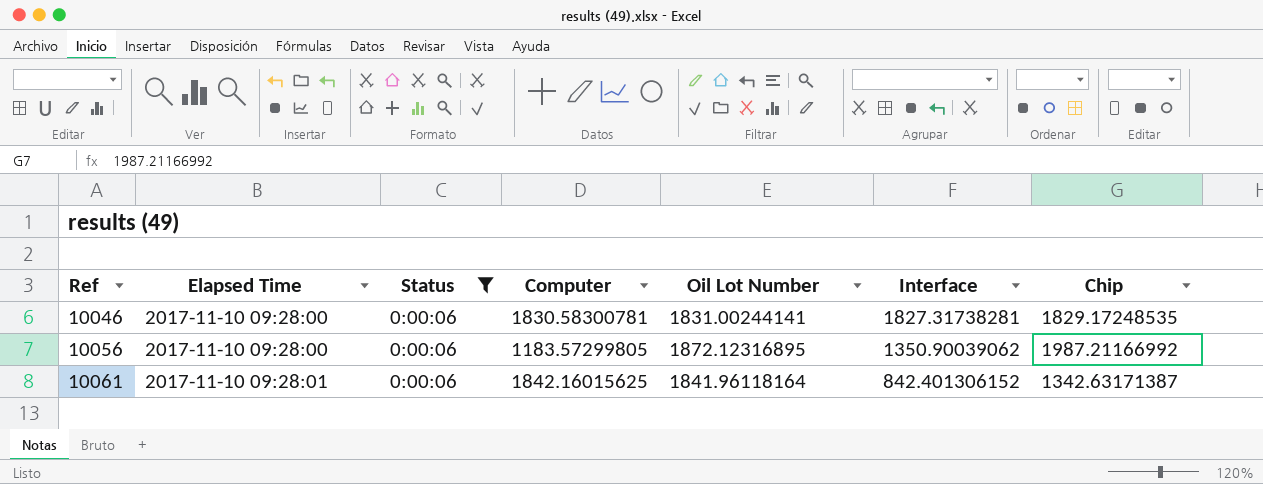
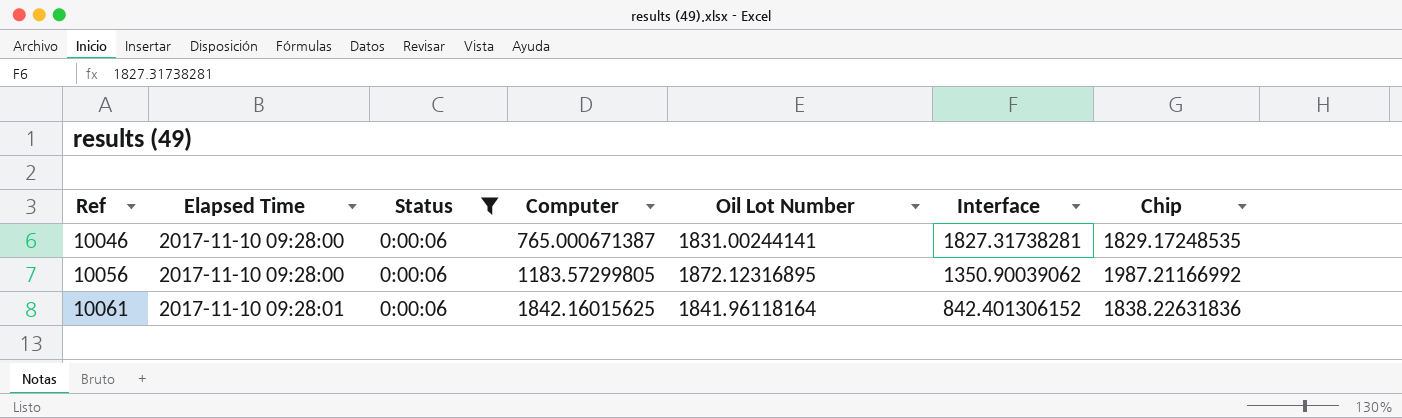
10046 | Computer: 1830.58300781 -> 765.000671387
10061 | Chip: 1342.63171387 -> 1838.22631836

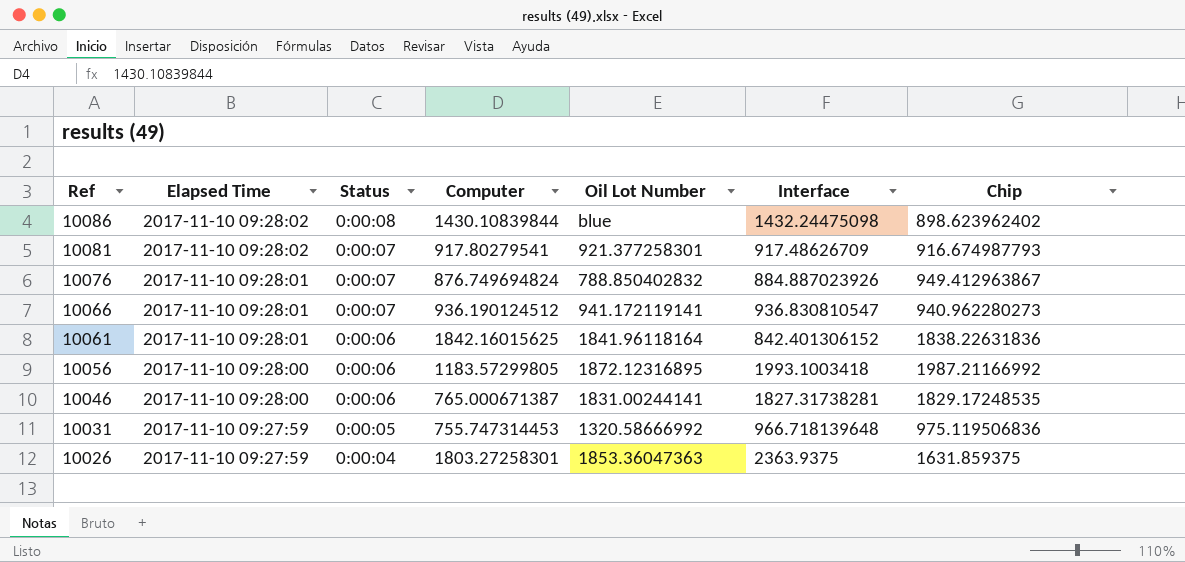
filter: Status = 0:00:06 -> none
row order: Ref ascending -> Ref descending
10056 | Interface: 1350.90039062 -> 1993.1003418

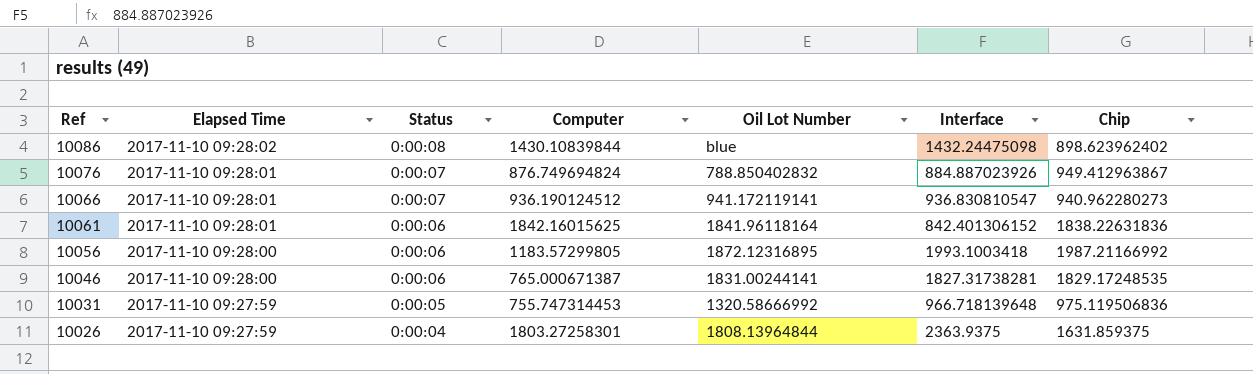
row 10081: 2017-11-10 09:28:02 | 0:00:07 | 917.80279541 | 921.377258301 | 917.48626709 | 916.674987793 -> none
10026 | Oil Lot Number: 1853.36047363 -> 1808.13964844

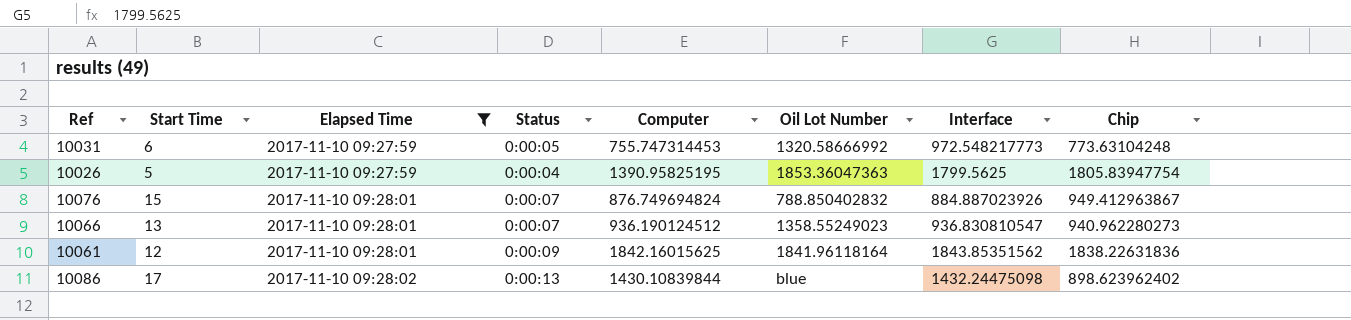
filter: none -> Elapsed Time != 2017-11-10 09:28:00
row order: Ref descending -> Elapsed Time ascending
column Start Time | position: none -> 2
10031 | Interface: 966.718139648 -> 972.548217773
10031 | Chip: 975.119506836 -> 773.63104248
10026 | Computer: 1803.27258301 -> 1390.95825195
10026 | Oil Lot Number: 1808.13964844 -> 1853.36047363
10026 | Interface: 2363.9375 -> 1799.5625
10026 | Chip: 1631.859375 -> 1805.83947754
10066 | Oil Lot Number: 941.172119141 -> 1358.55249023
10061 | Status: 0:00:06 -> 0:00:09
10061 | Interface: 842.401306152 -> 1843.85351562
10086 | Status: 0:00:08 -> 0:00:13

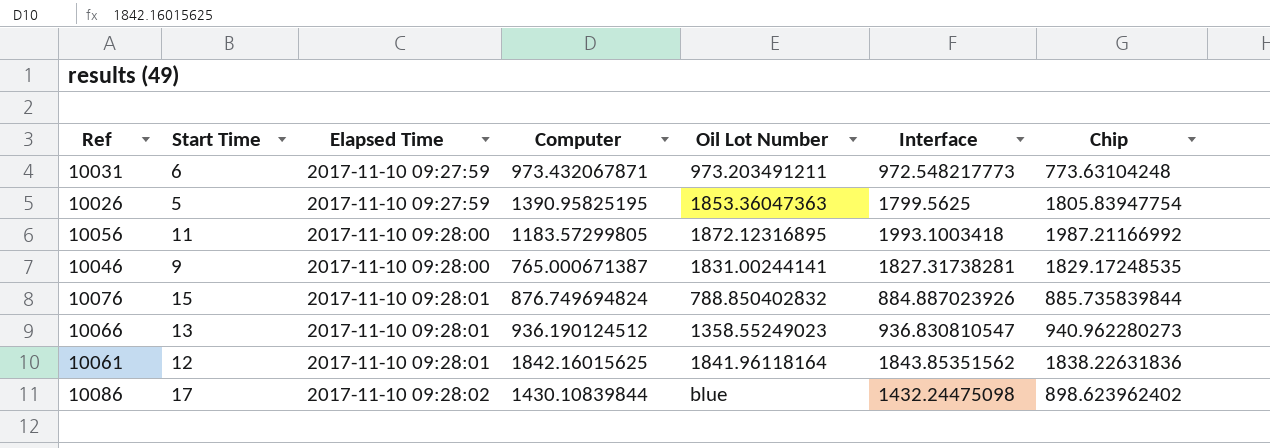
filter: Elapsed Time != 2017-11-10 09:28:00 -> none
column Status | position: 4 -> none
10031 | Computer: 755.747314453 -> 973.432067871
10031 | Oil Lot Number: 1320.58666992 -> 973.203491211
10076 | Chip: 949.412963867 -> 885.735839844

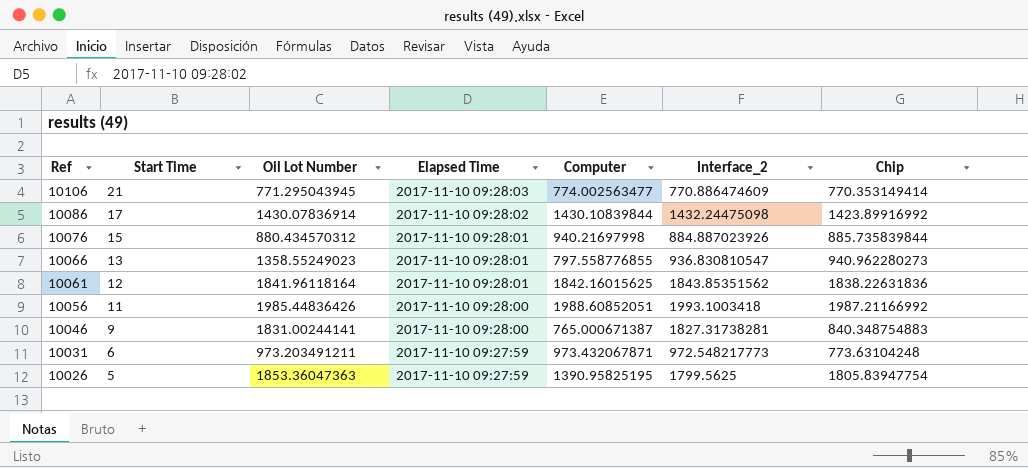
row order: Elapsed Time ascending -> Ref descending
column Oil Lot Number | position: 5 -> 3
column name: Interface -> Interface_2
row 10106: none -> 21 | 771.295043945 | 2017-11-10 09:28:03 | 774.002563477 | 770.886474609 | 770.353149414
10086 | Oil Lot Number: blue -> 1430.07836914
10086 | Chip: 898.623962402 -> 1423.89916992
10076 | Oil Lot Number: 788.850402832 -> 880.434570312
10076 | Computer: 876.749694824 -> 940.21697998
10066 | Computer: 936.190124512 -> 797.558776855
10056 | Oil Lot Number: 1872.12316895 -> 1985.44836426
10056 | Computer: 1183.57299805 -> 1988.60852051
10046 | Chip: 1829.17248535 -> 840.348754883

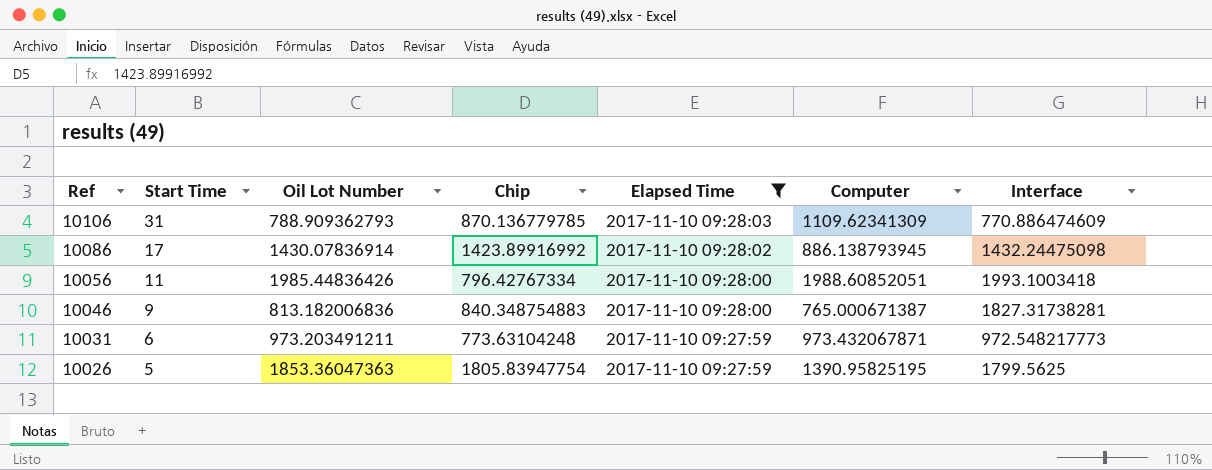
filter: none -> Elapsed Time != 2017-11-10 09:28:01
column Chip | position: 7 -> 4
column name: Interface_2 -> Interface
10106 | Start Time: 21 -> 31
10106 | Oil Lot Number: 771.295043945 -> 788.909362793
10106 | Chip: 770.353149414 -> 870.136779785
10106 | Computer: 774.002563477 -> 1109.62341309
10086 | Computer: 1430.10839844 -> 886.138793945
10056 | Chip: 1987.21166992 -> 796.42767334
10046 | Oil Lot Number: 1831.00244141 -> 813.182006836

